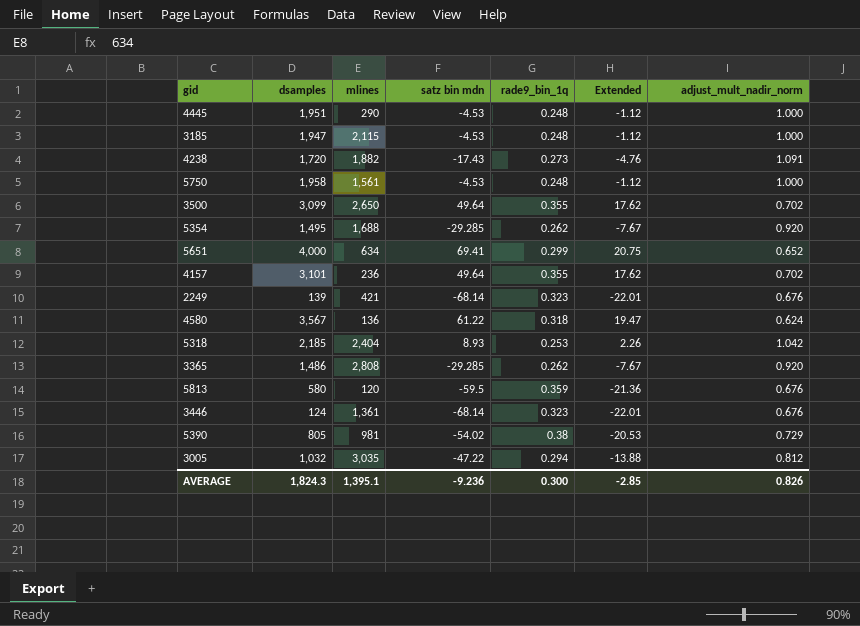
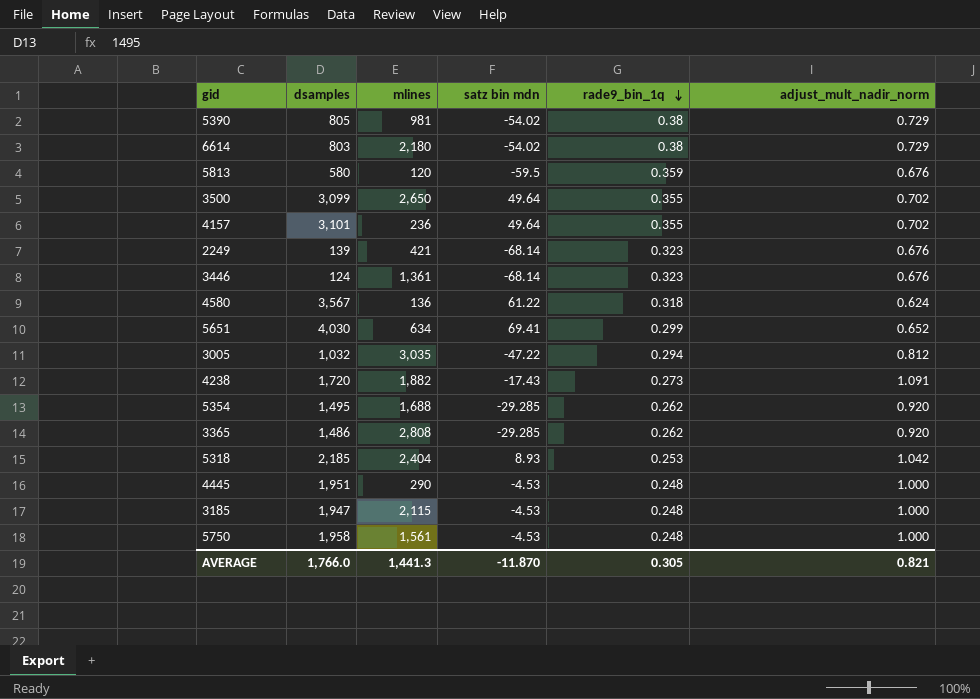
row order: none -> rade9_bin_1q descending
column Extended | formula: [satz bin mdn] * [rade9_bin_1q] -> none
row 6614: none -> 803 | 2,180 | -54.02 | 0.38 | 0.729
5651 | dsamples: 4,000 -> 4,030
AVERAGE | dsamples: 1,824.3 -> 1,766.0
AVERAGE | mlines: 1,395.1 -> 1,441.3
AVERAGE | satz bin mdn: -9.236 -> -11.870
AVERAGE | rade9_bin_1q: 0.300 -> 0.305
AVERAGE | adjust_mult_nadir_norm: 0.826 -> 0.821

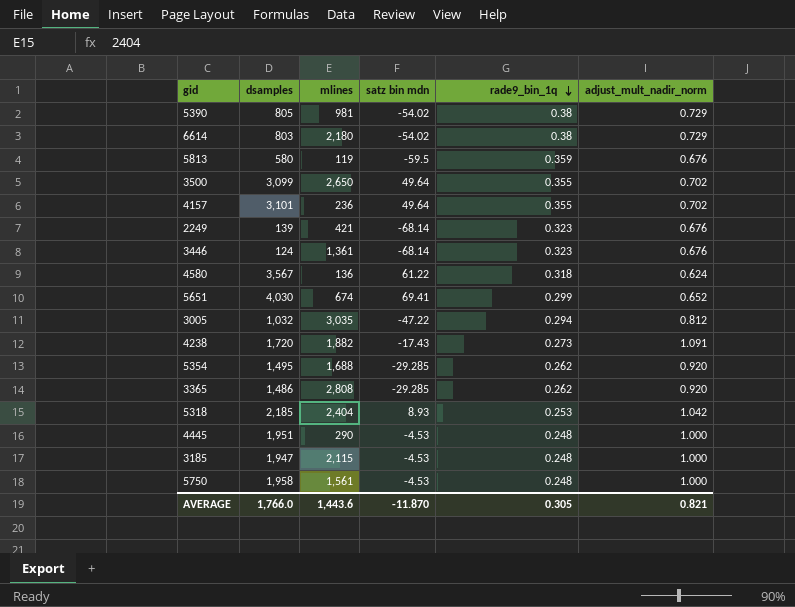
5813 | mlines: 120 -> 119
5651 | mlines: 634 -> 674
AVERAGE | mlines: 1,441.3 -> 1,443.6

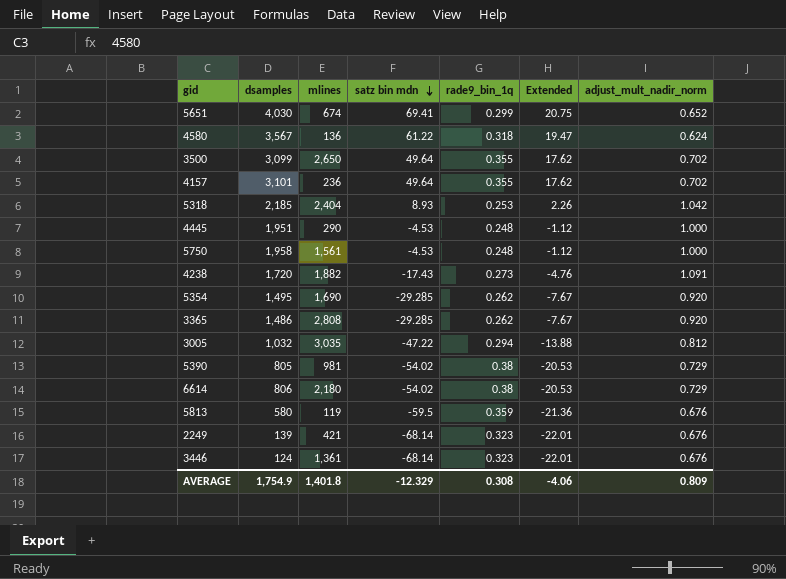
row order: rade9_bin_1q descending -> satz bin mdn descending
column Extended | formula: none -> [satz bin mdn] * [rade9_bin_1q]
row 3185: 1,947 | 2,115 | -4.53 | 0.248 | 1.000 -> none
5354 | mlines: 1,688 -> 1,690
6614 | dsamples: 803 -> 806
AVERAGE | dsamples: 1,766.0 -> 1,754.9
AVERAGE | mlines: 1,443.6 -> 1,401.8
AVERAGE | satz bin mdn: -11.870 -> -12.329
AVERAGE | rade9_bin_1q: 0.305 -> 0.308
AVERAGE | adjust_mult_nadir_norm: 0.821 -> 0.809

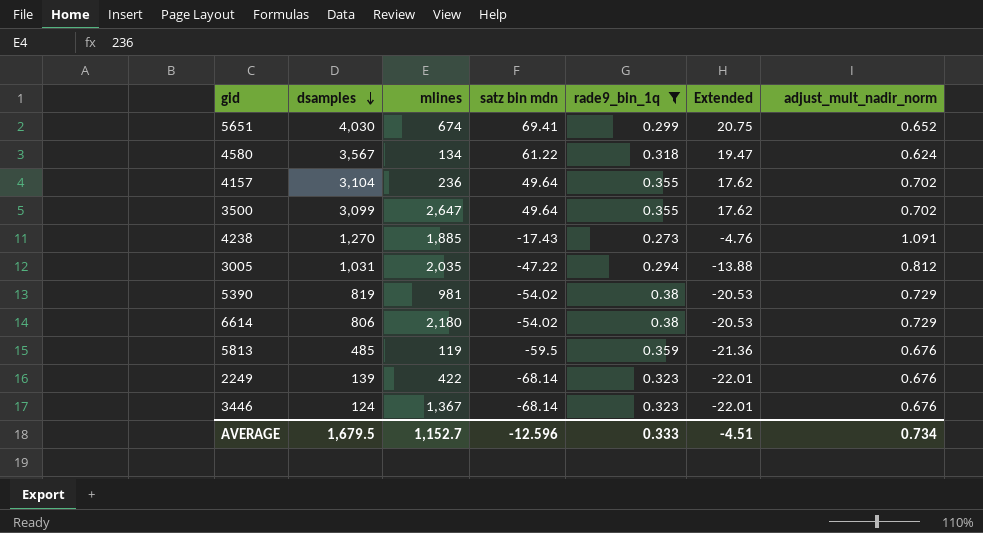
filter: none -> rade9_bin_1q >= 0.273
row order: satz bin mdn descending -> dsamples descending
4580 | mlines: 136 -> 134
4157 | dsamples: 3,101 -> 3,104
3500 | mlines: 2,650 -> 2,647
4238 | dsamples: 1,720 -> 1,270
4238 | mlines: 1,882 -> 1,885
3005 | dsamples: 1,032 -> 1,031
3005 | mlines: 3,035 -> 2,035
5390 | dsamples: 805 -> 819
5813 | dsamples: 580 -> 485
2249 | mlines: 421 -> 422
3446 | mlines: 1,361 -> 1,367
AVERAGE | dsamples: 1,754.9 -> 1,679.5
AVERAGE | mlines: 1,401.8 -> 1,152.7
AVERAGE | satz bin mdn: -12.329 -> -12.596
AVERAGE | rade9_bin_1q: 0.308 -> 0.333
AVERAGE | Extended: -4.06 -> -4.51
AVERAGE | adjust_mult_nadir_norm: 0.809 -> 0.734

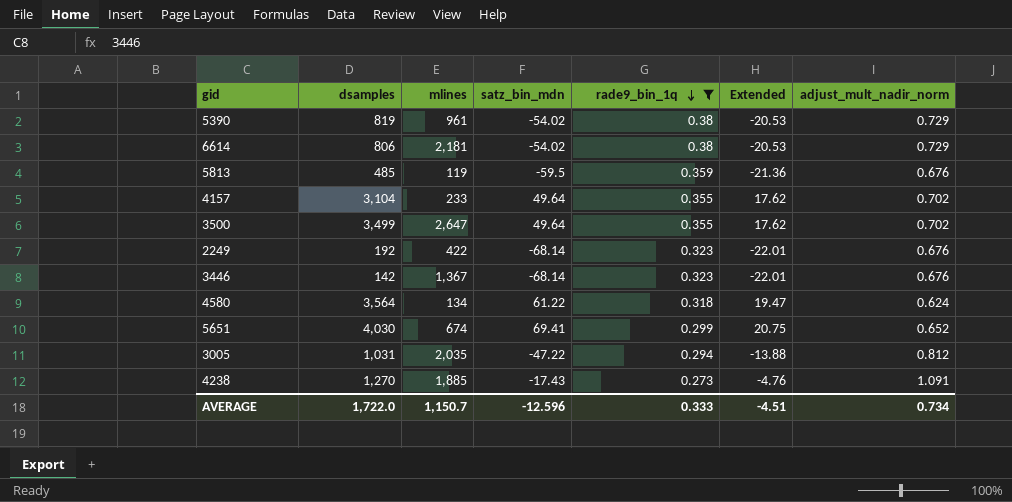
row order: dsamples descending -> rade9_bin_1q descending
column name: satz bin mdn -> satz_bin_mdn
5390 | mlines: 981 -> 961
6614 | mlines: 2,180 -> 2,181
4157 | mlines: 236 -> 233
3500 | dsamples: 3,099 -> 3,499
2249 | dsamples: 139 -> 192
3446 | dsamples: 124 -> 142
4580 | dsamples: 3,567 -> 3,564
AVERAGE | dsamples: 1,679.5 -> 1,722.0
AVERAGE | mlines: 1,152.7 -> 1,150.7

